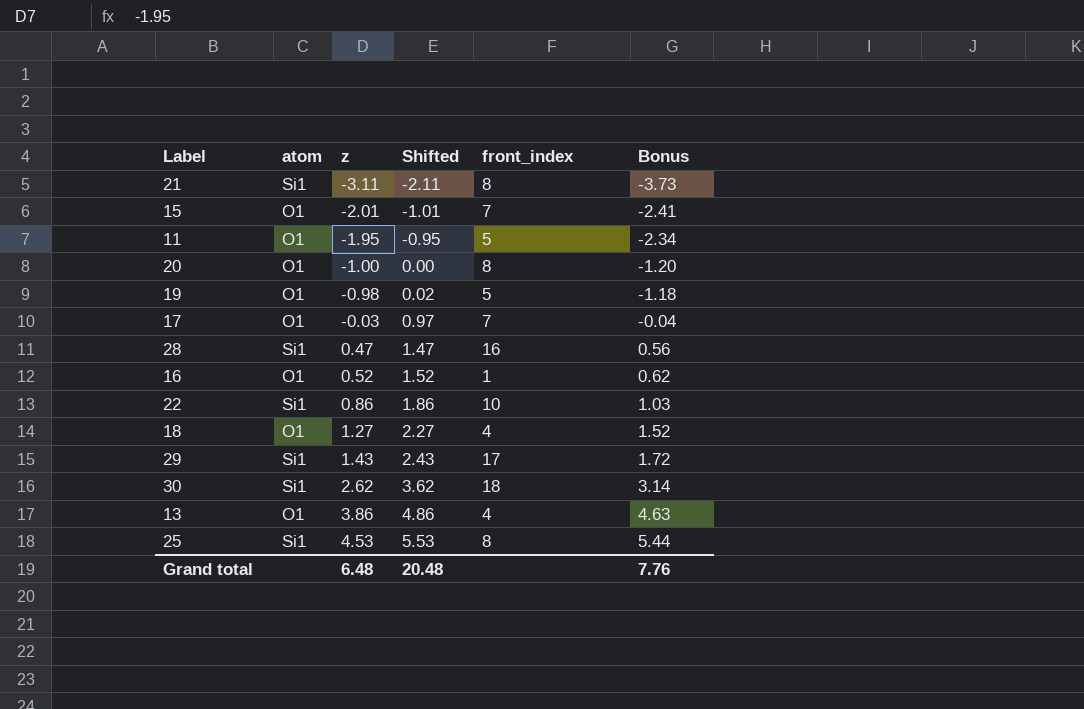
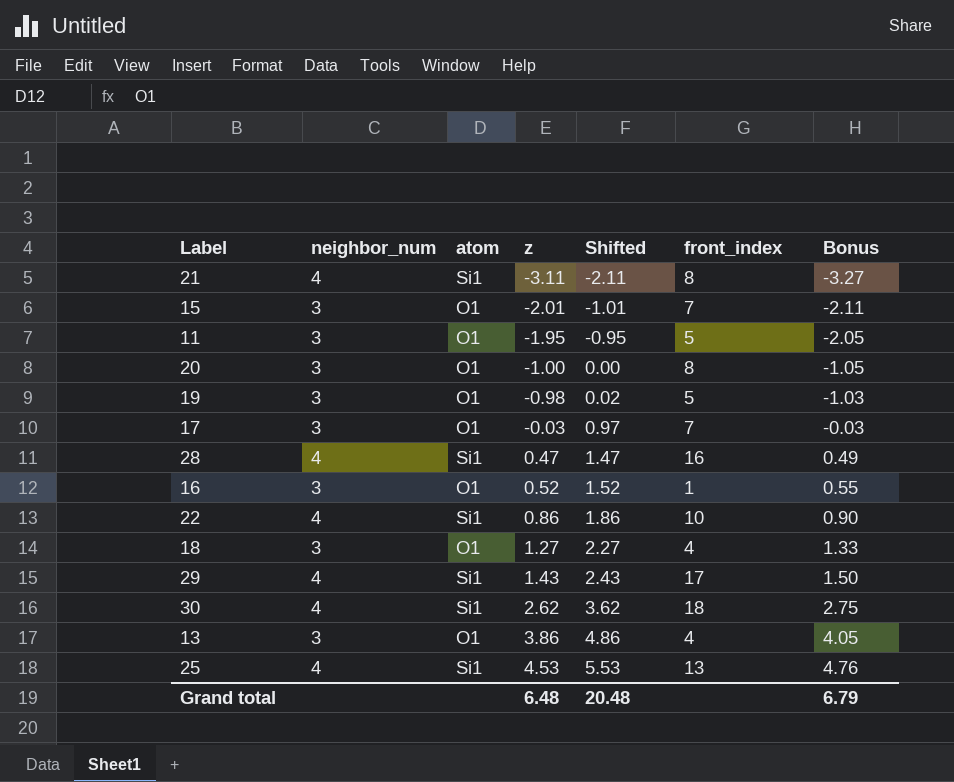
column neighbor_num | position: none -> 2
column Bonus | formula: [z] * 1.2 -> [z] * 1.05
25 | front_index: 8 -> 13
Grand total | Bonus: 7.76 -> 6.79

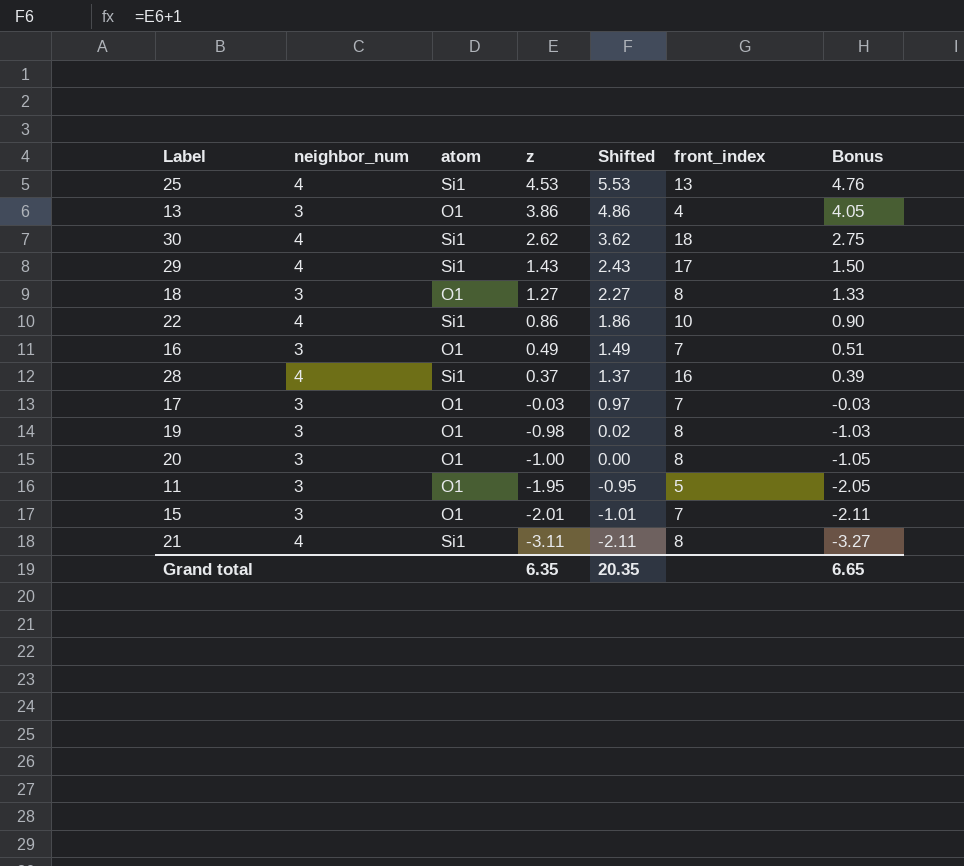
row order: z ascending -> z descending
18 | front_index: 4 -> 8
16 | z: 0.52 -> 0.49
16 | Shifted: 1.52 -> 1.49
16 | front_index: 1 -> 7
16 | Bonus: 0.55 -> 0.51
28 | z: 0.47 -> 0.37
28 | Shifted: 1.47 -> 1.37
28 | Bonus: 0.49 -> 0.39
19 | front_index: 5 -> 8
Grand total | z: 6.48 -> 6.35
Grand total | Shifted: 20.48 -> 20.35
Grand total | Bonus: 6.79 -> 6.65

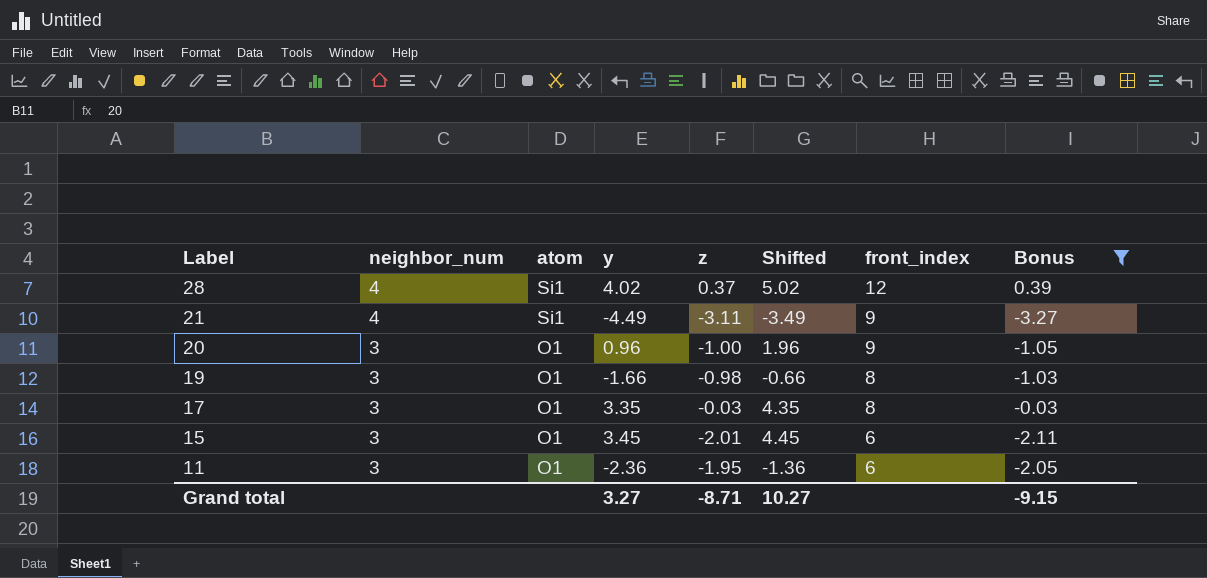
filter: none -> Bonus <= 0.39
row order: z descending -> Label descending
column y | position: none -> 4
column Shifted | formula: [z] + 1 -> [y] + 1
28 | front_index: 16 -> 12
21 | front_index: 8 -> 9
20 | front_index: 8 -> 9
17 | front_index: 7 -> 8
15 | front_index: 7 -> 6
11 | front_index: 5 -> 6
Grand total | z: 6.35 -> -8.71
Grand total | Shifted: 20.35 -> 10.27
Grand total | Bonus: 6.65 -> -9.15

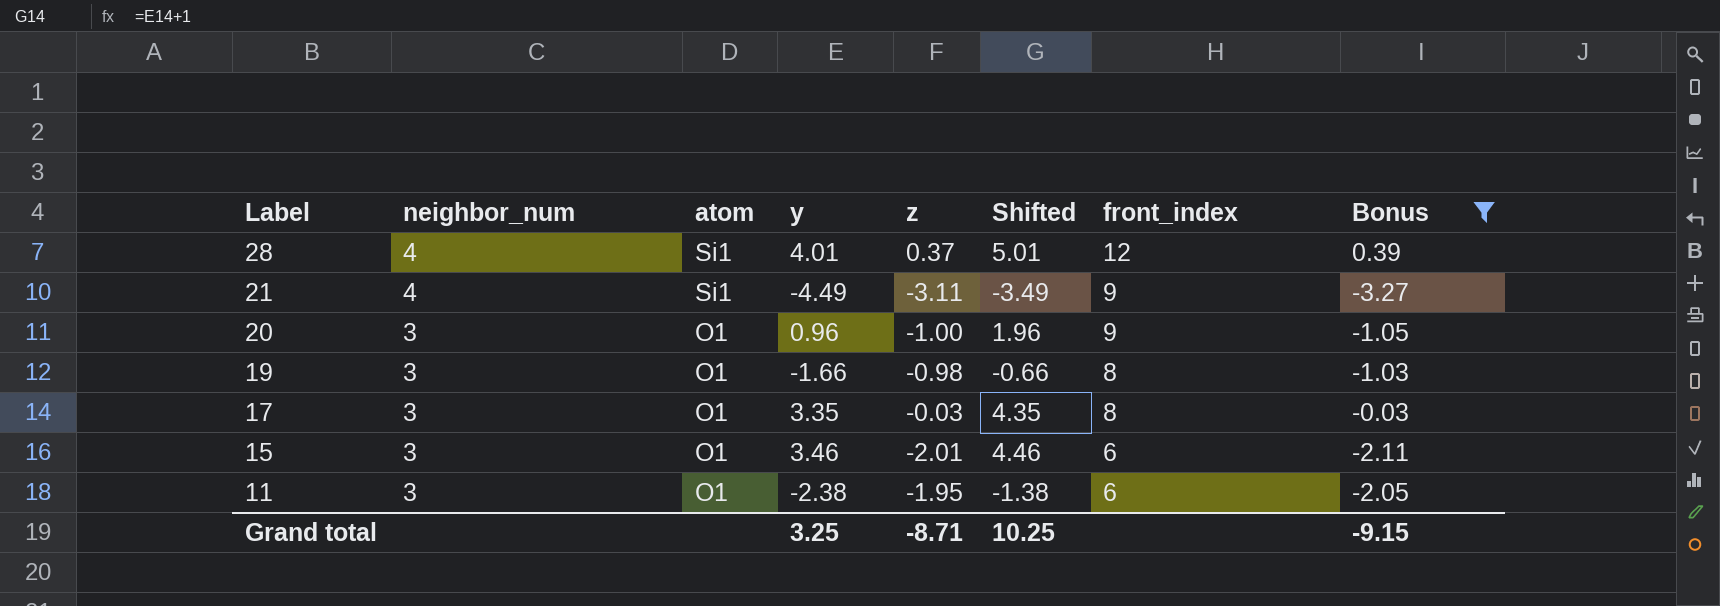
28 | y: 4.02 -> 4.01
28 | Shifted: 5.02 -> 5.01
15 | y: 3.45 -> 3.46
15 | Shifted: 4.45 -> 4.46
11 | y: -2.36 -> -2.38
11 | Shifted: -1.36 -> -1.38
Grand total | y: 3.27 -> 3.25
Grand total | Shifted: 10.27 -> 10.25

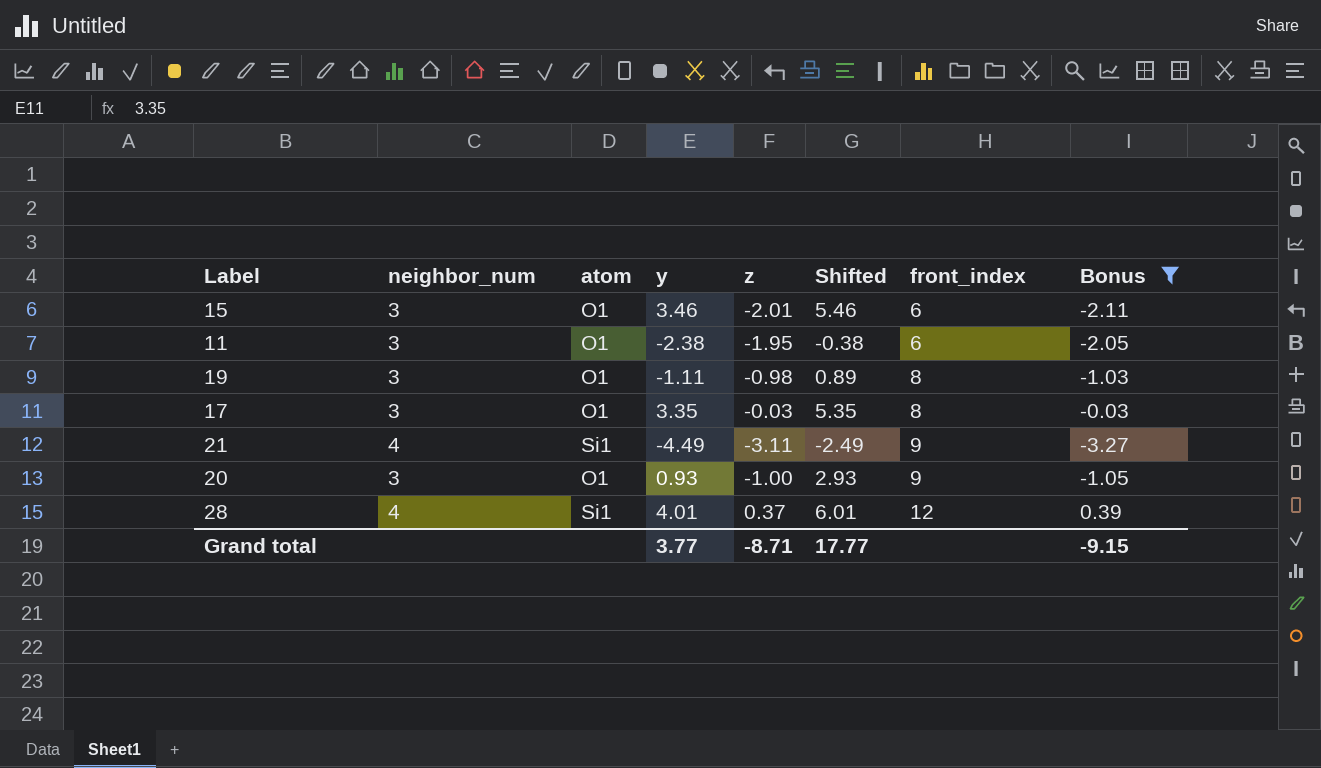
row order: Label descending -> front_index ascending
column Shifted | formula: [y] + 1 -> [y] + 2
19 | y: -1.66 -> -1.11
20 | y: 0.96 -> 0.93
Grand total | y: 3.25 -> 3.77
Grand total | Shifted: 10.25 -> 17.77

